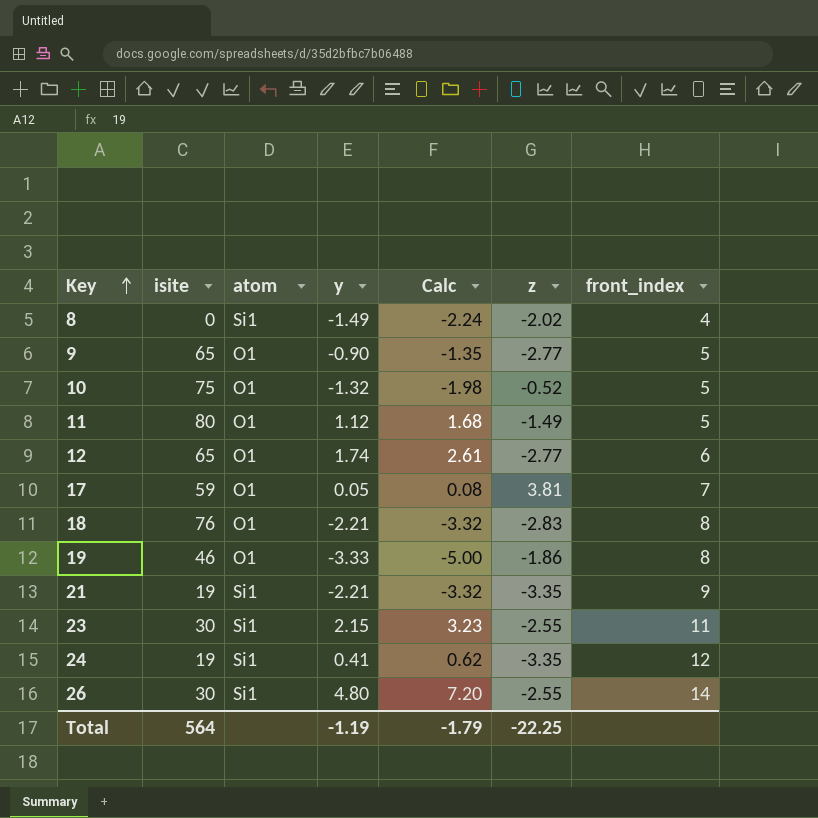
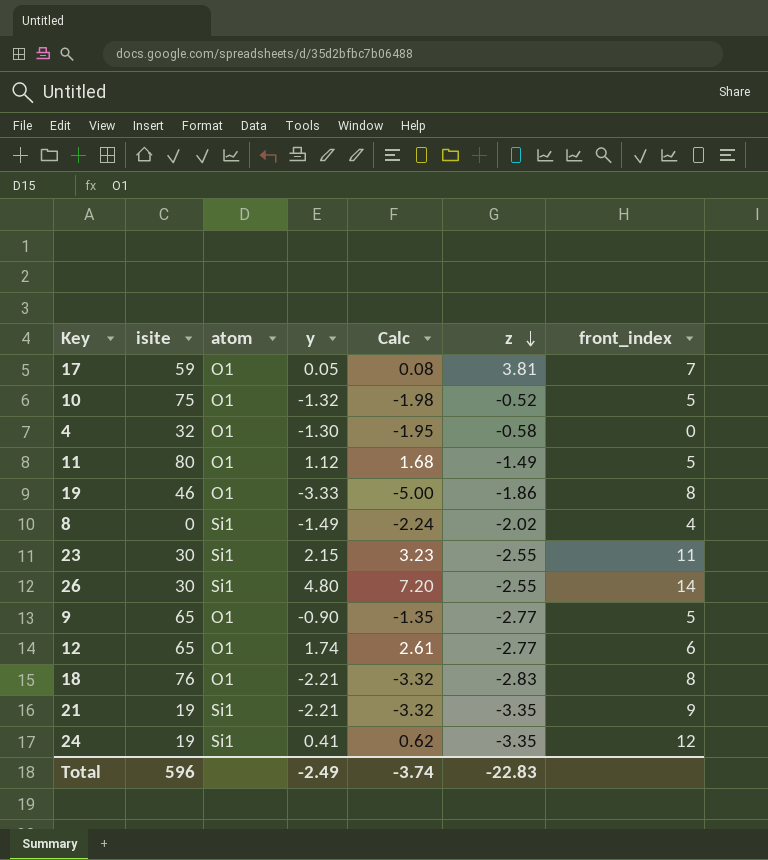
row order: Key ascending -> z descending
row 4: none -> 32 | O1 | -1.30 | -1.95 | -0.58 | 0
Total | isite: 564 -> 596
Total | y: -1.19 -> -2.49
Total | Calc: -1.79 -> -3.74
Total | z: -22.25 -> -22.83

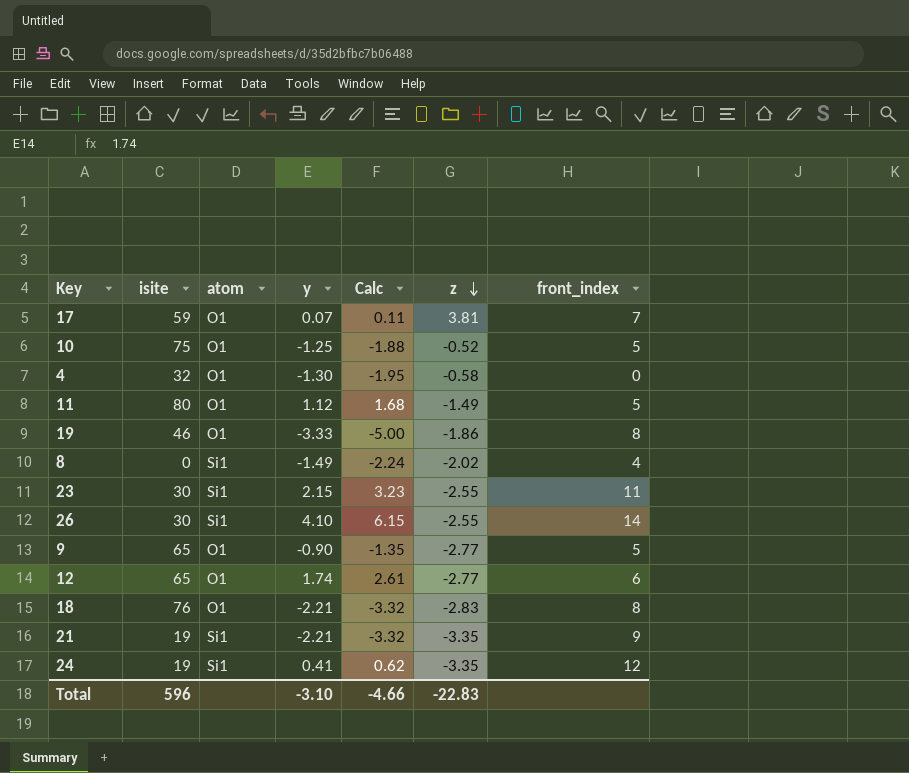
17 | y: 0.05 -> 0.07
17 | Calc: 0.08 -> 0.11
10 | y: -1.32 -> -1.25
10 | Calc: -1.98 -> -1.88
26 | y: 4.80 -> 4.10
26 | Calc: 7.20 -> 6.15
Total | y: -2.49 -> -3.10
Total | Calc: -3.74 -> -4.66

